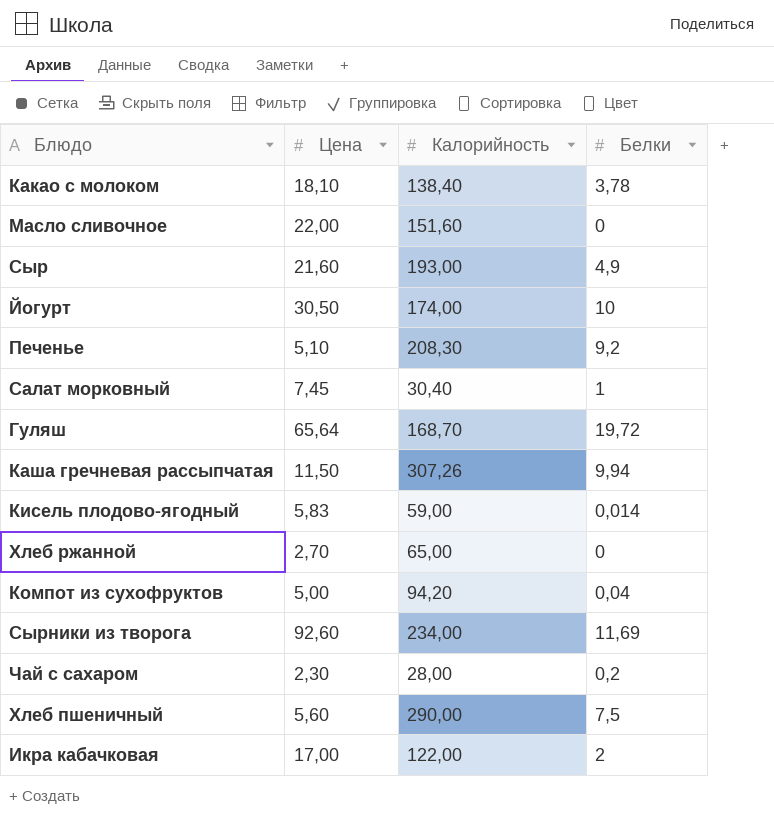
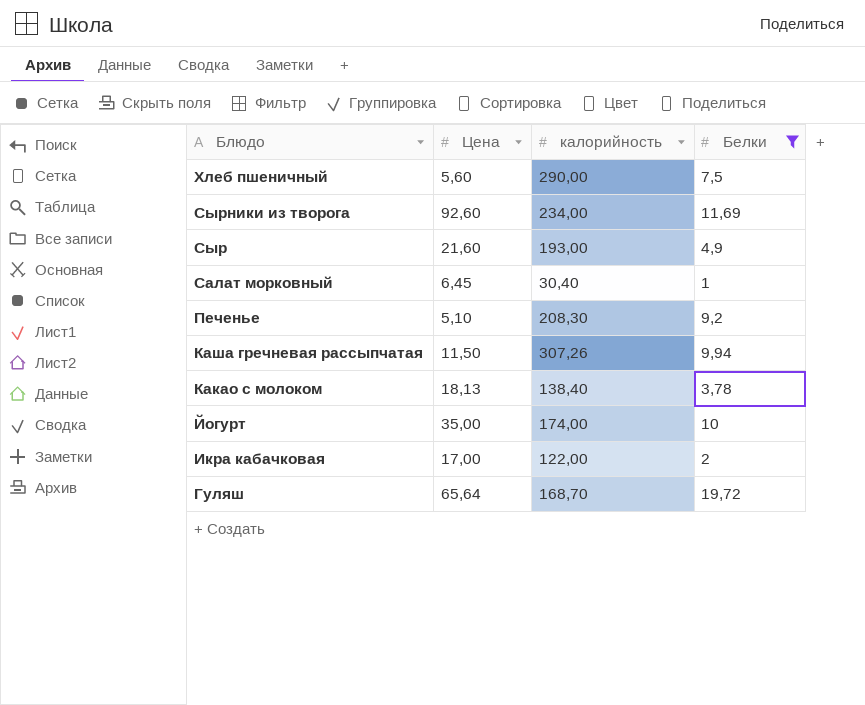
filter: none -> Белки >= 1
row order: none -> Блюдо descending
column name: Калорийность -> калорийность
Салат морковный | Цена: 7,45 -> 6,45
Какао с молоком | Цена: 18,10 -> 18,13
Йогурт | Цена: 30,50 -> 35,00

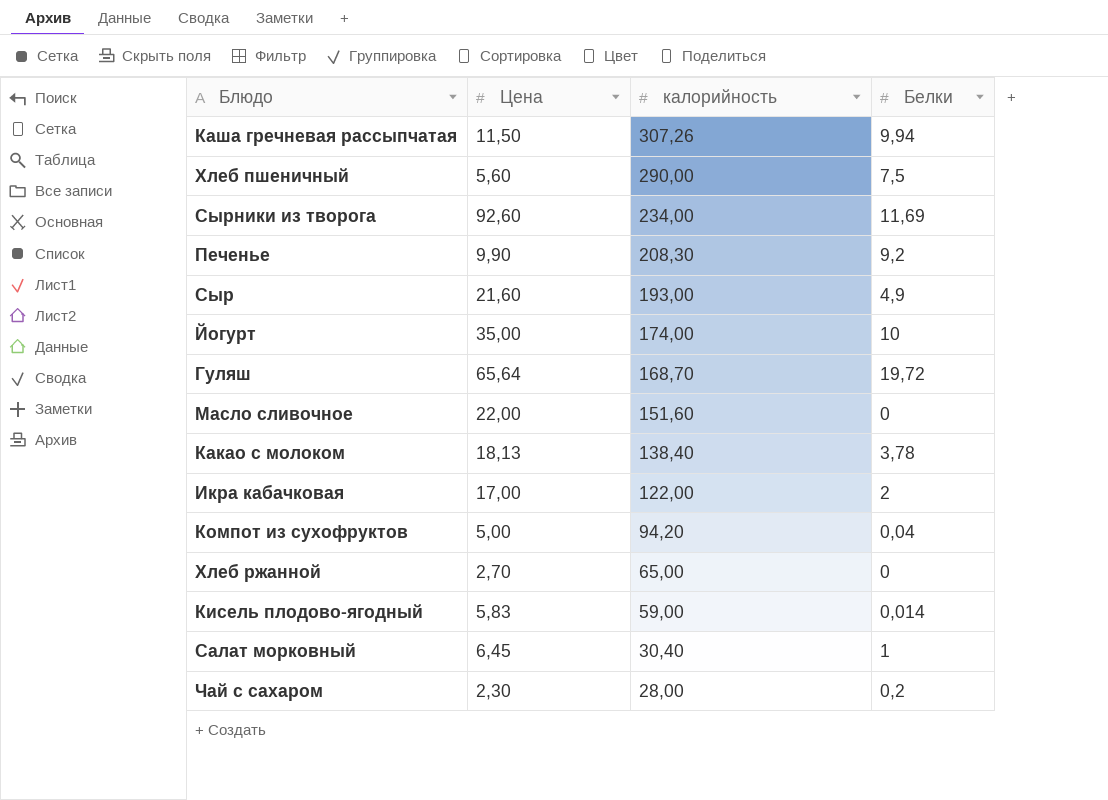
filter: Белки >= 1 -> none
row order: Блюдо descending -> калорийность descending
Печенье | Цена: 5,10 -> 9,90

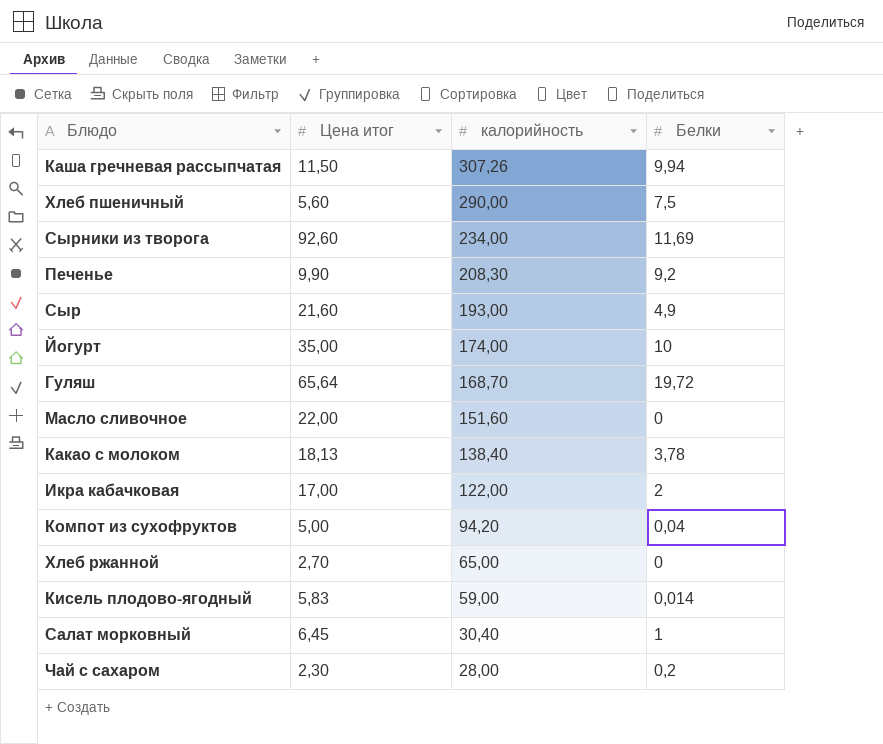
column name: Цена -> Цена итог

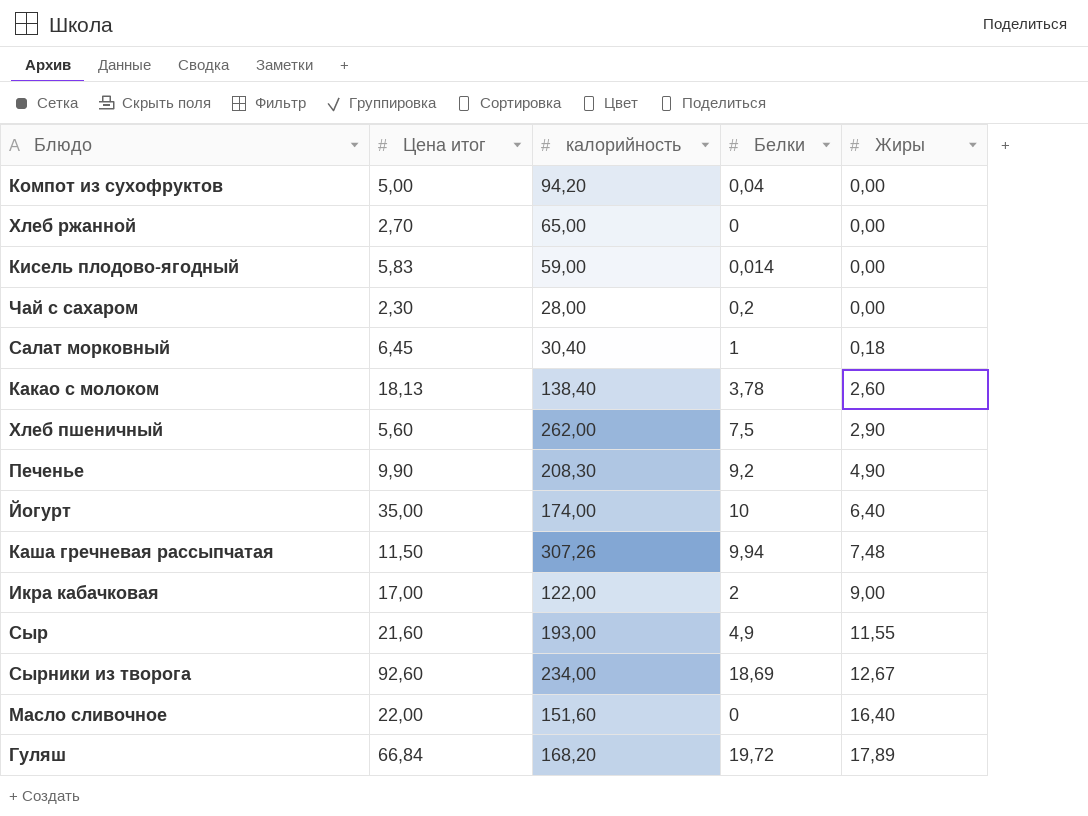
row order: калорийность descending -> Жиры ascending
column Жиры | position: none -> 5
Хлеб пшеничный | калорийность: 290,00 -> 262,00
Сырники из творога | Белки: 11,69 -> 18,69
Гуляш | Цена итог: 65,64 -> 66,84
Гуляш | калорийность: 168,70 -> 168,20

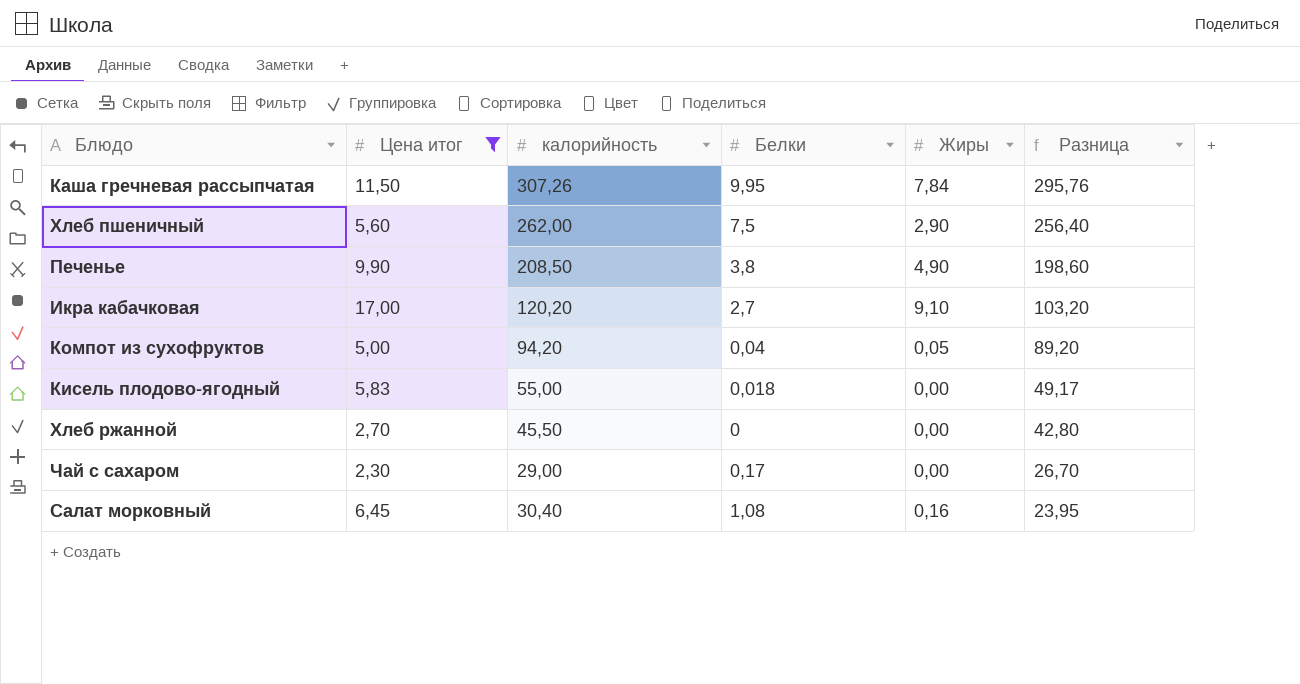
filter: none -> Цена итог <= 17,00
row order: Жиры ascending -> Разница descending
column Разница | formula: none -> [калорийность] - [Цена итог]
Каша гречневая рассыпчатая | Белки: 9,94 -> 9,95
Каша гречневая рассыпчатая | Жиры: 7,48 -> 7,84
Печенье | калорийность: 208,30 -> 208,50
Печенье | Белки: 9,2 -> 3,8
Икра кабачковая | калорийность: 122,00 -> 120,20
Икра кабачковая | Белки: 2 -> 2,7
Икра кабачковая | Жиры: 9,00 -> 9,10
Компот из сухофруктов | Жиры: 0,00 -> 0,05
Кисель плодово-ягодный | калорийность: 59,00 -> 55,00
Кисель плодово-ягодный | Белки: 0,014 -> 0,018
Хлеб ржанной | калорийность: 65,00 -> 45,50
Чай с сахаром | калорийность: 28,00 -> 29,00
Чай с сахаром | Белки: 0,2 -> 0,17
Салат морковный | Белки: 1 -> 1,08
Салат морковный | Жиры: 0,18 -> 0,16

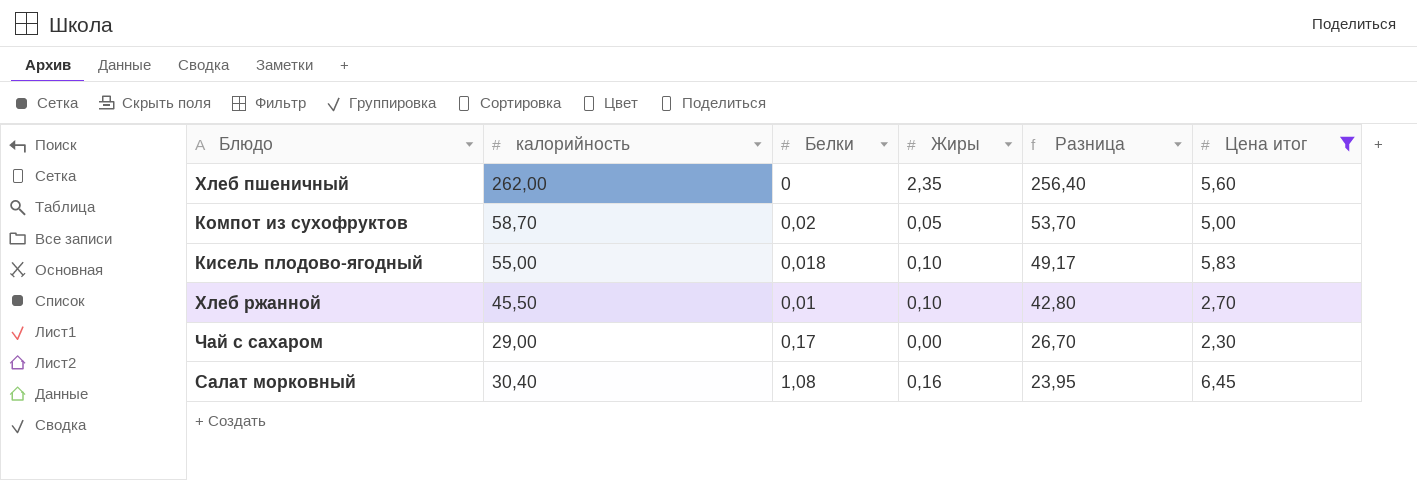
column Цена итог | position: 2 -> 6
row Каша гречневая рассыпчатая: 11,50 | 307,26 | 9,95 | 7,84 | 295,76 -> none
row Печенье: 9,90 | 208,50 | 3,8 | 4,90 | 198,60 -> none
row Икра кабачковая: 17,00 | 120,20 | 2,7 | 9,10 | 103,20 -> none
Хлеб пшеничный | Белки: 7,5 -> 0
Хлеб пшеничный | Жиры: 2,90 -> 2,35
Компот из сухофруктов | калорийность: 94,20 -> 58,70
Компот из сухофруктов | Белки: 0,04 -> 0,02
Компот из сухофруктов | Разница: 89,20 -> 53,70
Кисель плодово-ягодный | Жиры: 0,00 -> 0,10
Хлеб ржанной | Белки: 0 -> 0,01
Хлеб ржанной | Жиры: 0,00 -> 0,10

